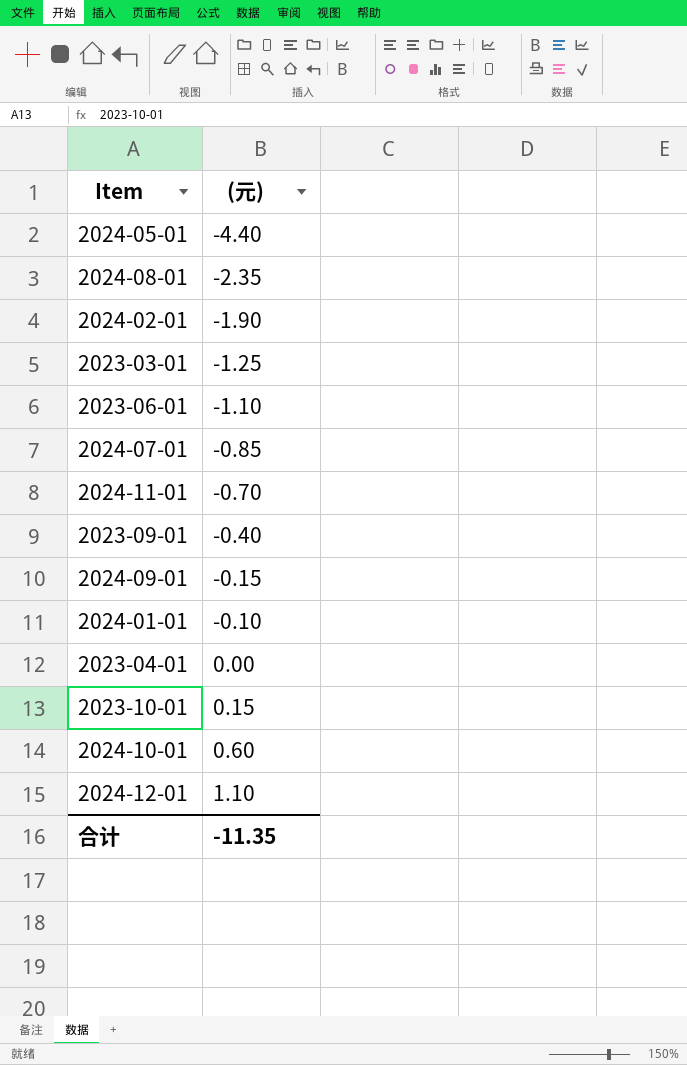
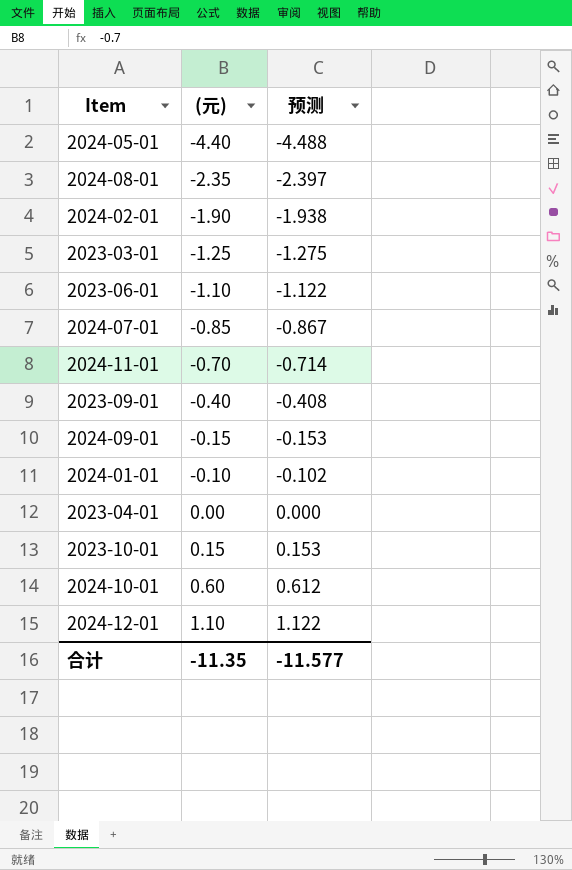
column 预测 | formula: none -> [(元)] * 1.02

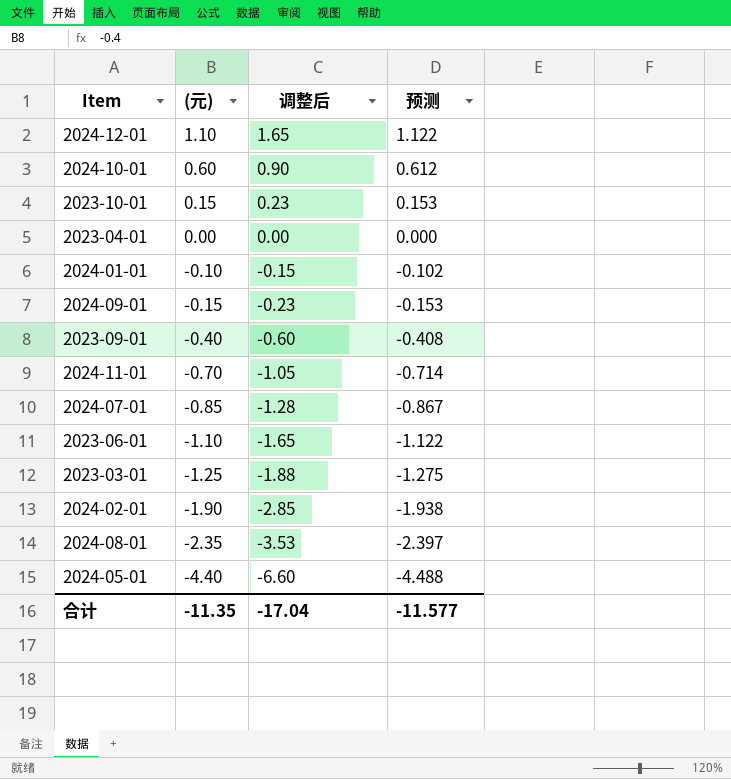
row order: (元) ascending -> (元) descending
column 调整后 | formula: none -> [(元)] * 1.5

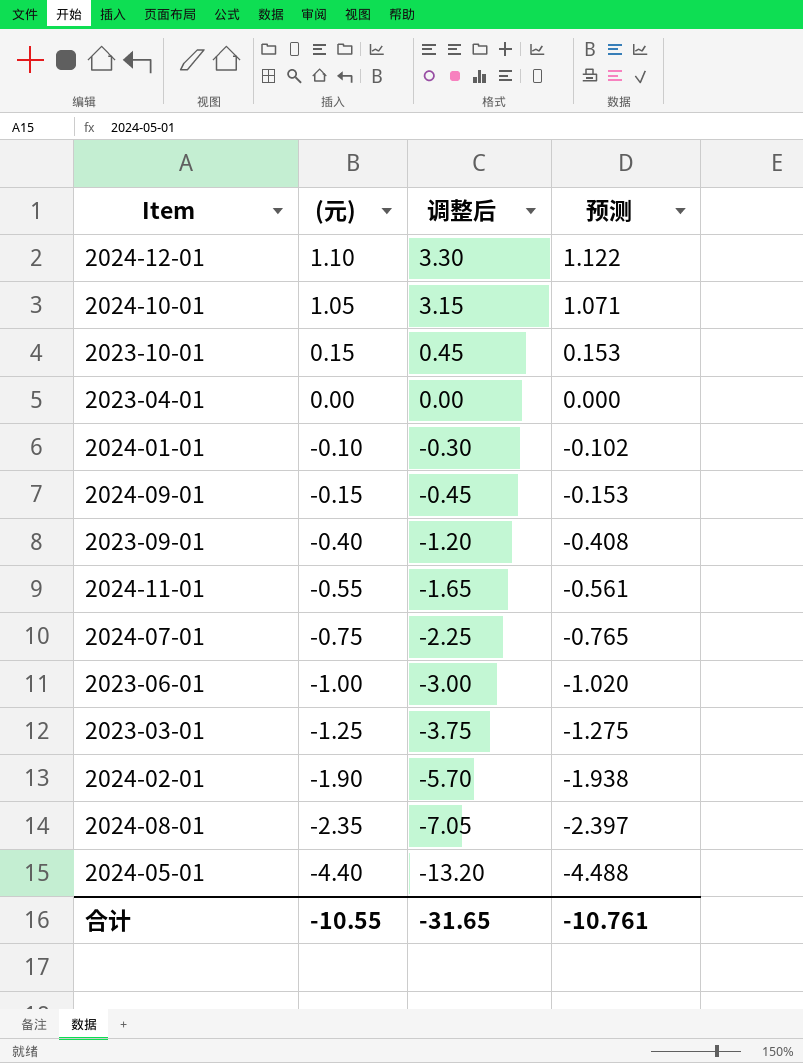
column 调整后 | formula: [(元)] * 1.5 -> [(元)] * 3
2024-10-01 | (元): 0.60 -> 1.05
2024-10-01 | 预测: 0.612 -> 1.071
2024-11-01 | (元): -0.70 -> -0.55
2024-11-01 | 预测: -0.714 -> -0.561
2024-07-01 | (元): -0.85 -> -0.75
2024-07-01 | 预测: -0.867 -> -0.765
2023-06-01 | (元): -1.10 -> -1.00
2023-06-01 | 预测: -1.122 -> -1.020
合计 | (元): -11.35 -> -10.55
合计 | 调整后: -17.04 -> -31.65
合计 | 预测: -11.577 -> -10.761

